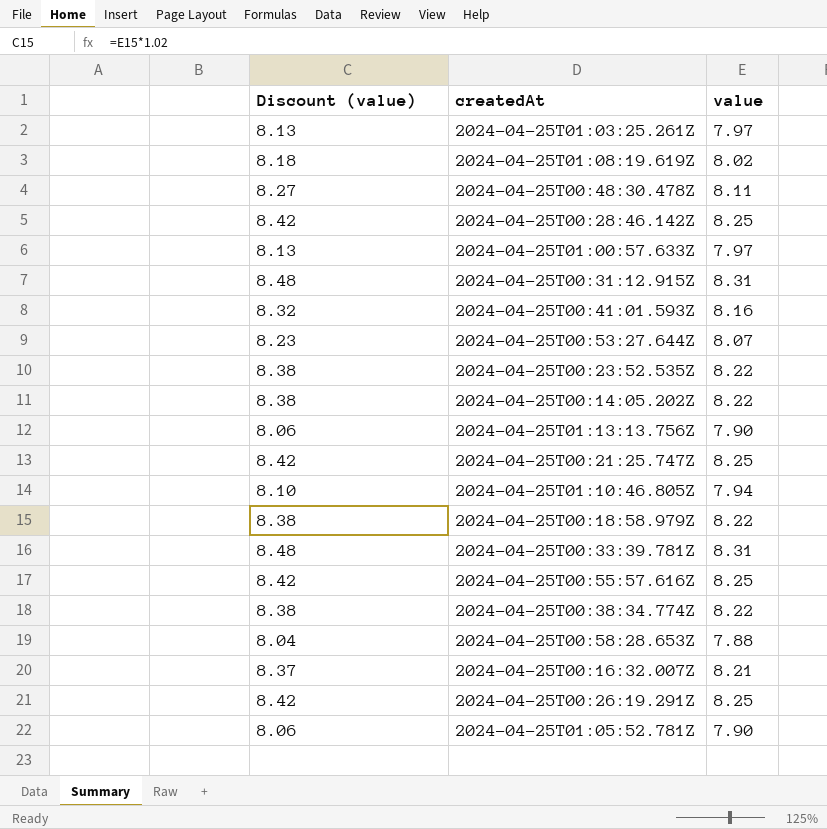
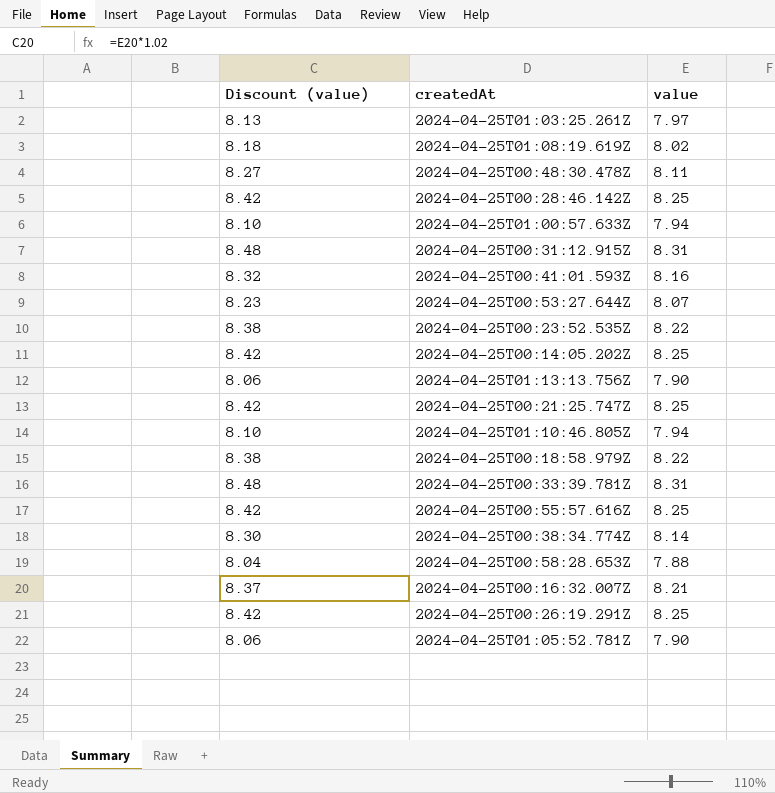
2024-04-25T01:00:57.633Z | Discount (value): 8.13 -> 8.10
2024-04-25T01:00:57.633Z | value: 7.97 -> 7.94
2024-04-25T00:14:05.202Z | Discount (value): 8.38 -> 8.42
2024-04-25T00:14:05.202Z | value: 8.22 -> 8.25
2024-04-25T00:38:34.774Z | Discount (value): 8.38 -> 8.30
2024-04-25T00:38:34.774Z | value: 8.22 -> 8.14

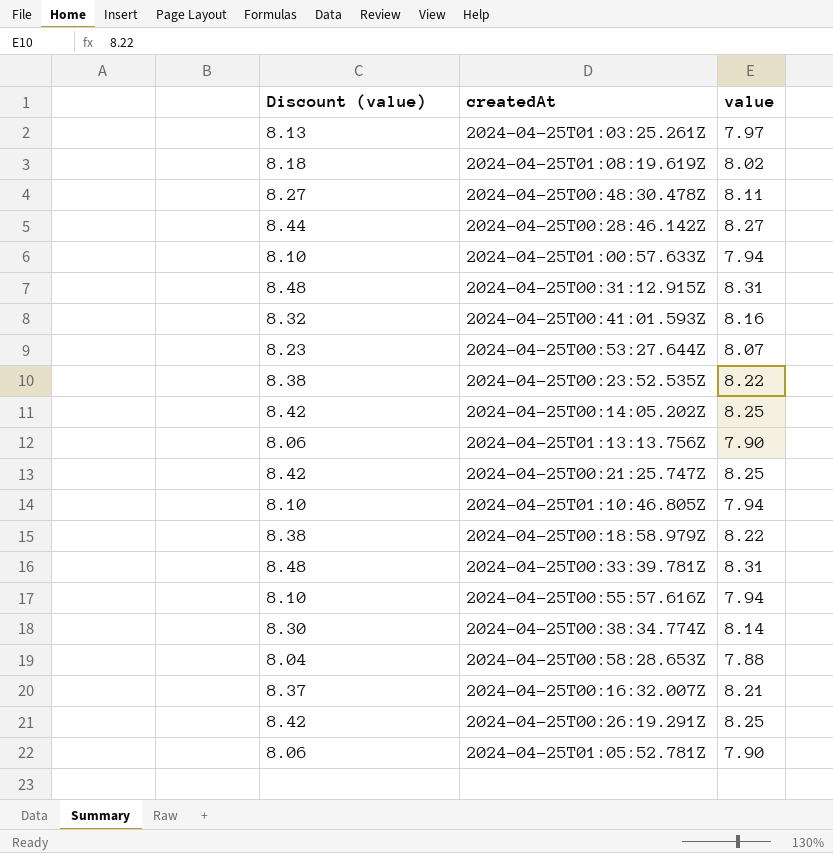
2024-04-25T00:28:46.142Z | Discount (value): 8.42 -> 8.44
2024-04-25T00:28:46.142Z | value: 8.25 -> 8.27
2024-04-25T00:55:57.616Z | Discount (value): 8.42 -> 8.10
2024-04-25T00:55:57.616Z | value: 8.25 -> 7.94

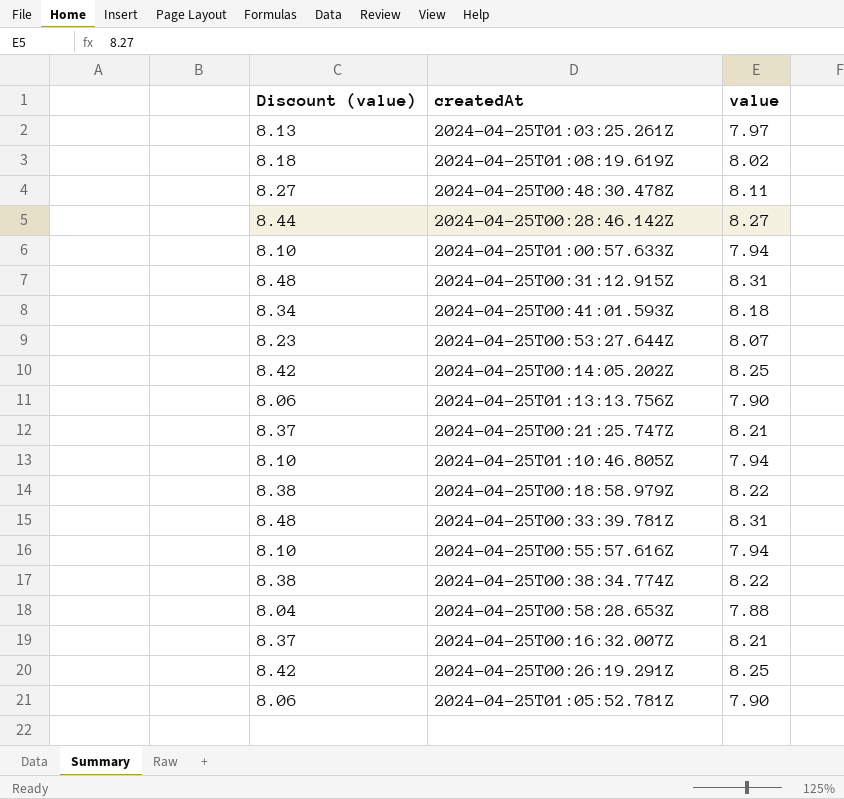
row 2024-04-25T00:23:52.535Z: 8.38 | 8.22 -> none
2024-04-25T00:41:01.593Z | Discount (value): 8.32 -> 8.34
2024-04-25T00:41:01.593Z | value: 8.16 -> 8.18
2024-04-25T00:21:25.747Z | Discount (value): 8.42 -> 8.37
2024-04-25T00:21:25.747Z | value: 8.25 -> 8.21
2024-04-25T00:38:34.774Z | Discount (value): 8.30 -> 8.38
2024-04-25T00:38:34.774Z | value: 8.14 -> 8.22

